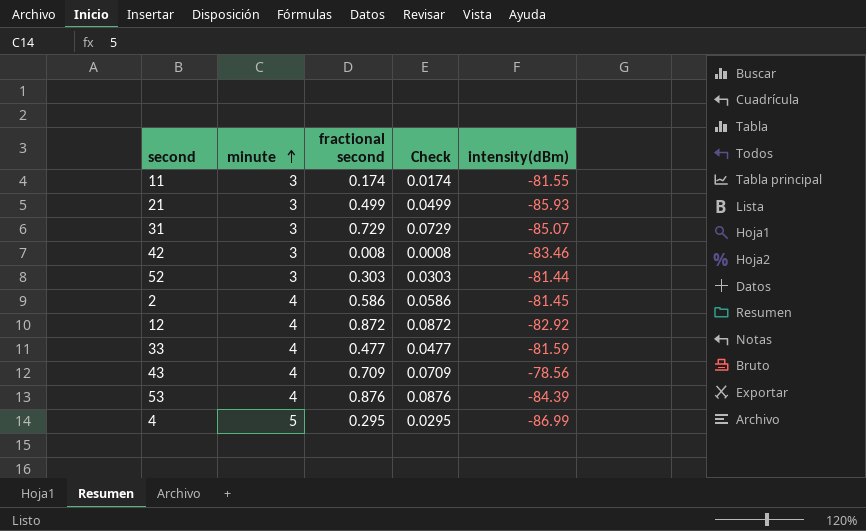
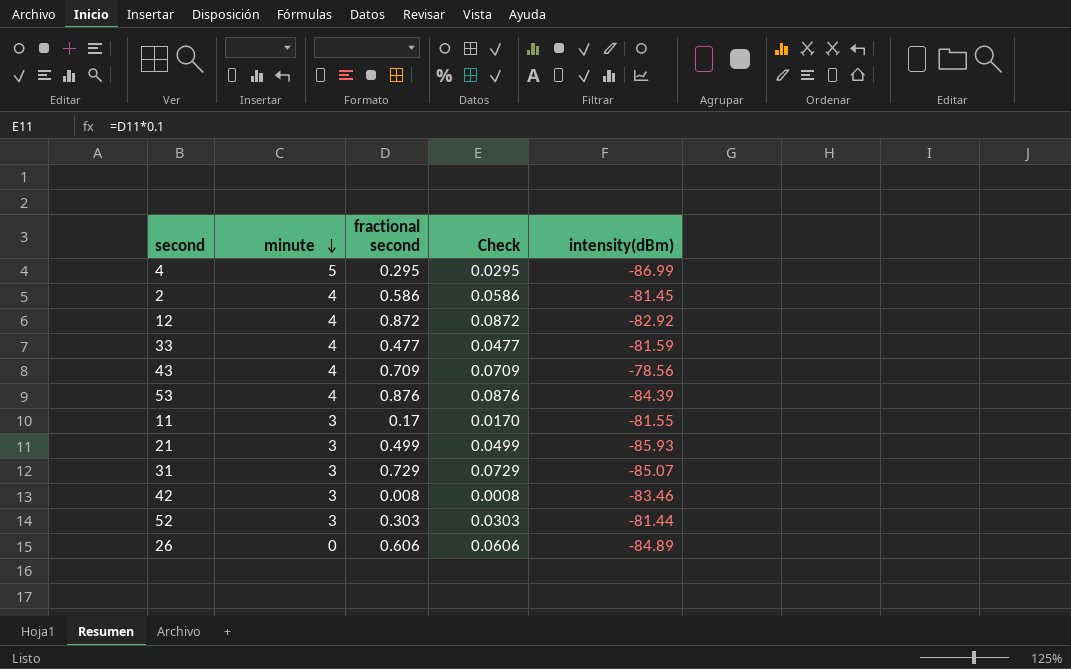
row order: minute ascending -> minute descending
11 | fractional second: 0.174 -> 0.17
11 | Check: 0.0174 -> 0.0170
row 26: none -> 0 | 0.606 | 0.0606 | -84.89

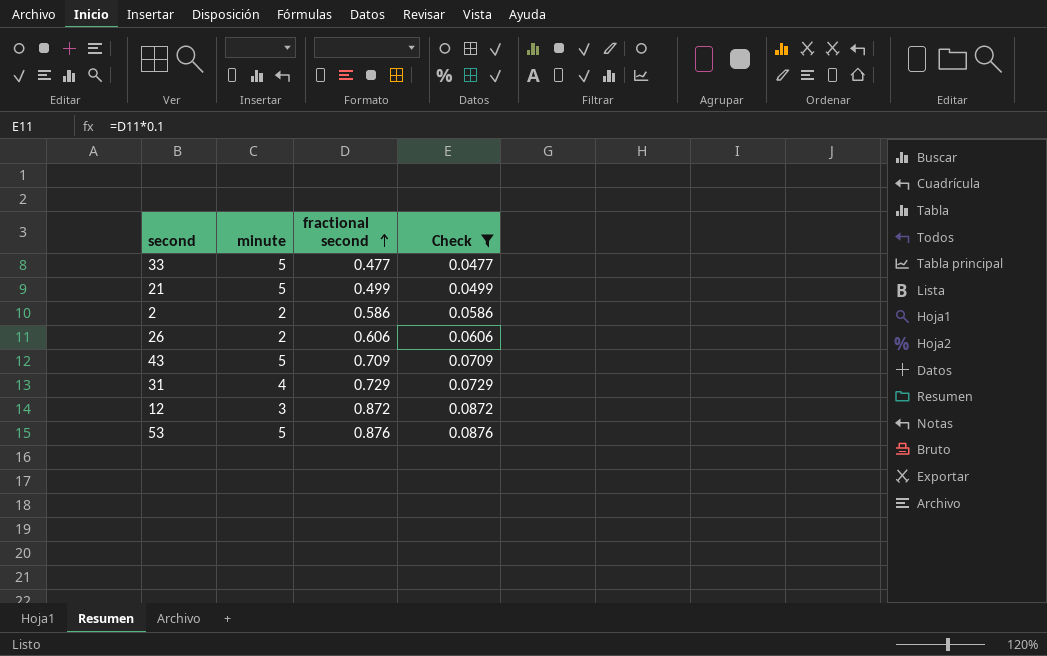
filter: none -> Check >= 0.0477
row order: minute descending -> fractional second ascending
column intensity(dBm) | position: 5 -> none
33 | minute: 4 -> 5
21 | minute: 3 -> 5
2 | minute: 4 -> 2
26 | minute: 0 -> 2
43 | minute: 4 -> 5
31 | minute: 3 -> 4
12 | minute: 4 -> 3
53 | minute: 4 -> 5

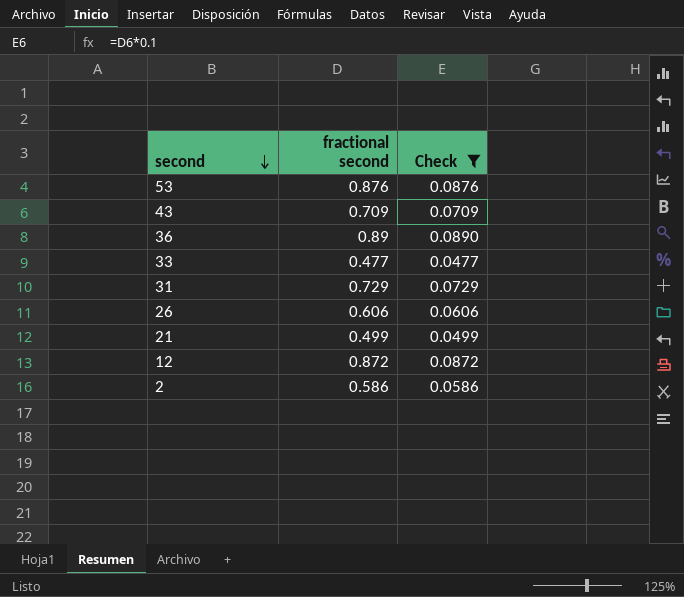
row order: fractional second ascending -> second descending
column minute | position: 2 -> none
row 36: none -> 0.89 | 0.0890

